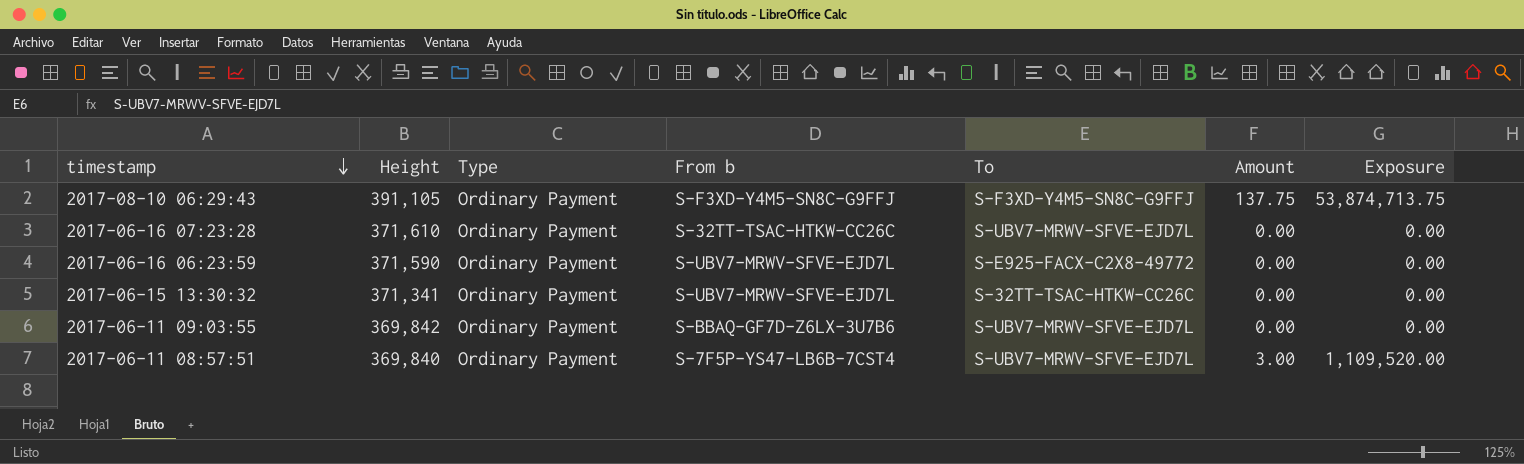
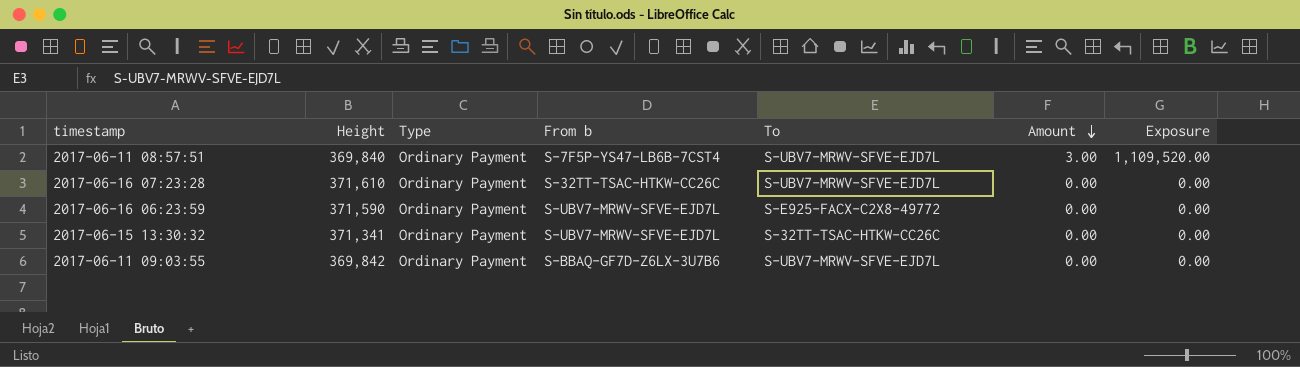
row order: timestamp descending -> Amount descending
row 2017-08-10 06:29:43: 391,105 | Ordinary Payment | S-F3XD-Y4M5-SN8C-G9FFJ | S-F3XD-Y4M5-SN8C-G9FFJ | 137.75 | 53,874,713.75 -> none

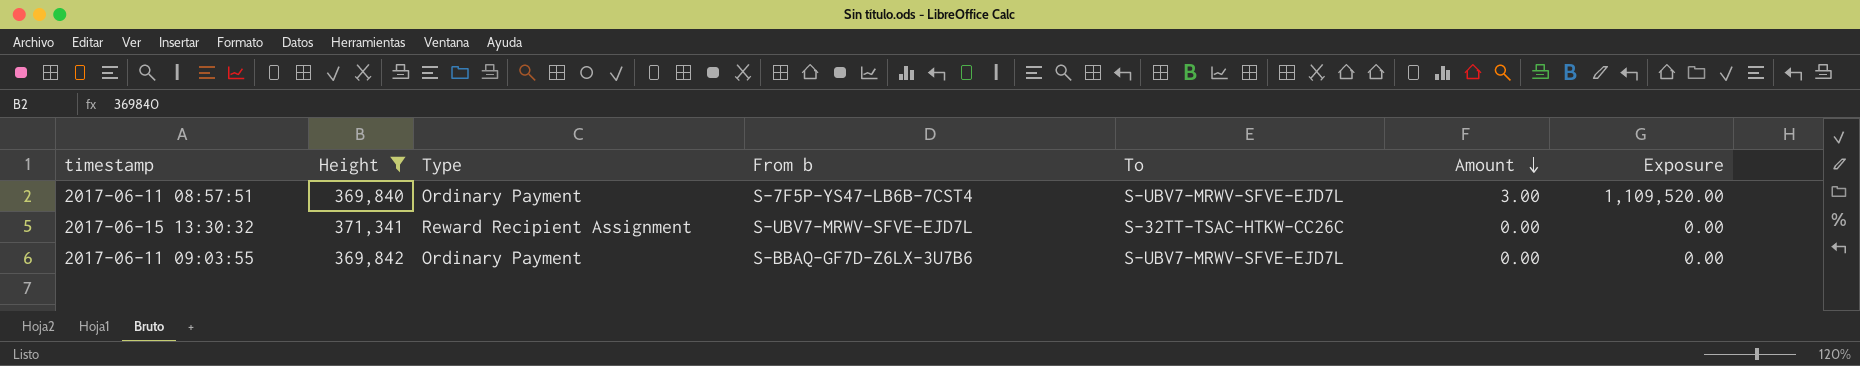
filter: none -> Height <= 371,341
2017-06-15 13:30:32 | Type: Ordinary Payment -> Reward Recipient Assignment

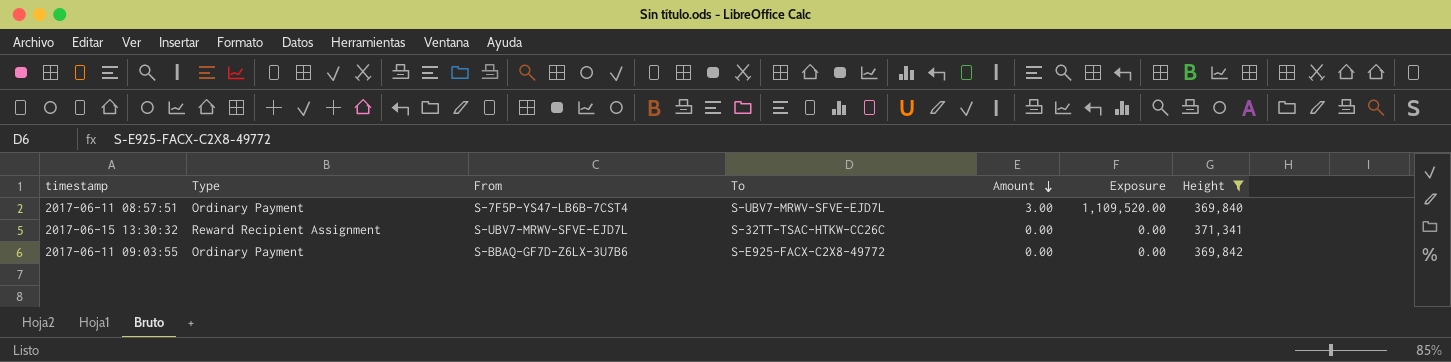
column name: From b -> From
column Height | position: 2 -> 7
2017-06-11 09:03:55 | To: S-UBV7-MRWV-SFVE-EJD7L -> S-E925-FACX-C2X8-49772

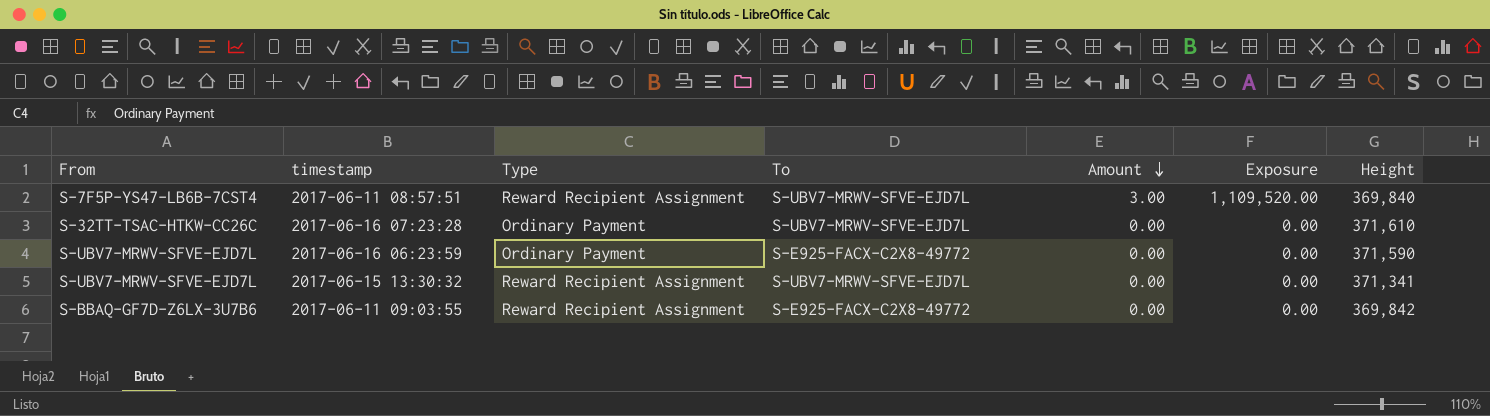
filter: Height <= 371,341 -> none
column From | position: 3 -> 1
2017-06-11 08:57:51 | Type: Ordinary Payment -> Reward Recipient Assignment
2017-06-15 13:30:32 | To: S-32TT-TSAC-HTKW-CC26C -> S-UBV7-MRWV-SFVE-EJD7L
2017-06-11 09:03:55 | Type: Ordinary Payment -> Reward Recipient Assignment

